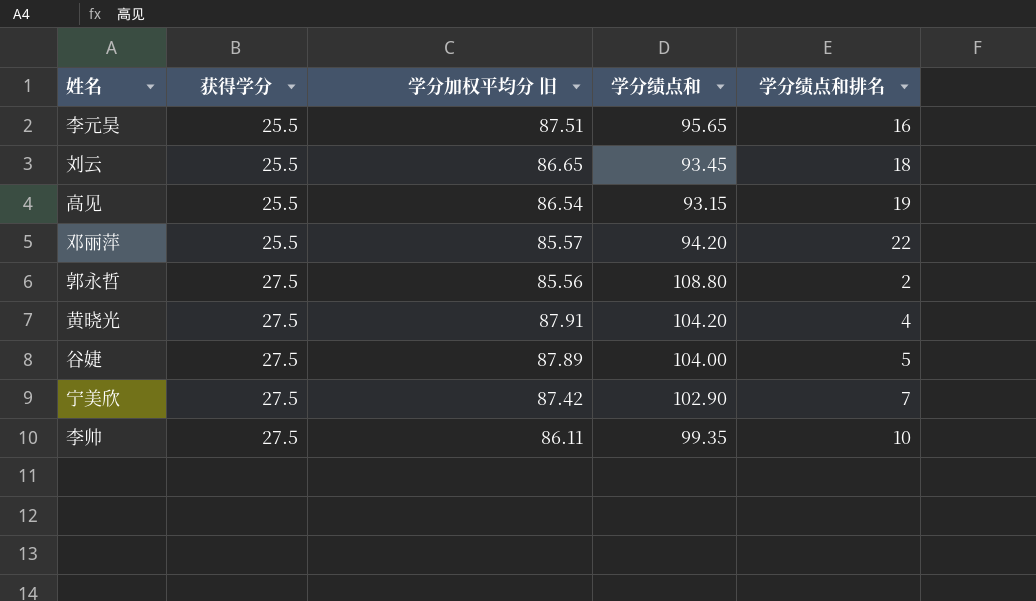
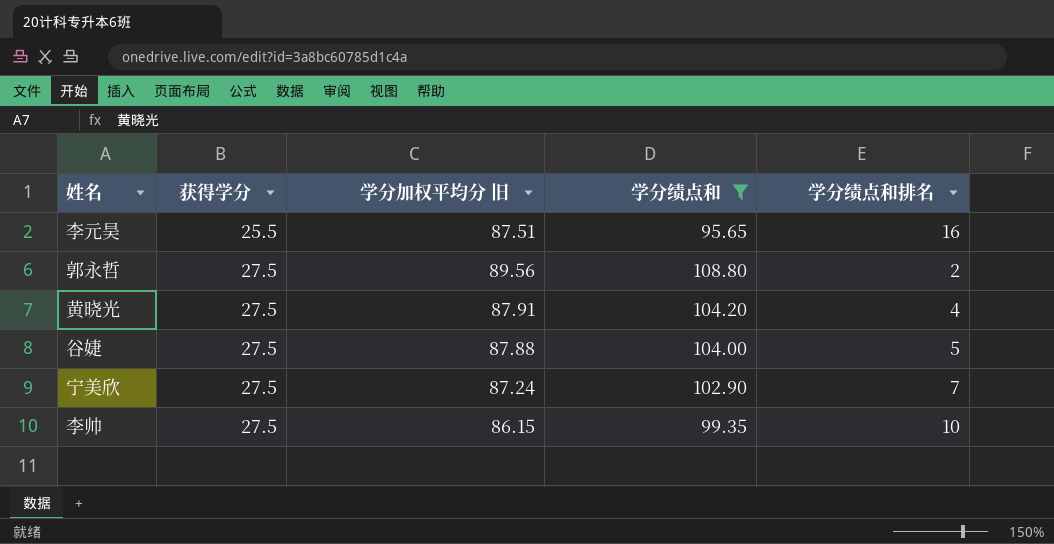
filter: none -> 学分绩点和 >= 95.65
郭永哲 | 学分加权平均分 旧: 85.56 -> 89.56
谷婕 | 学分加权平均分 旧: 87.89 -> 87.88
宁美欣 | 学分加权平均分 旧: 87.42 -> 87.24
李帅 | 学分加权平均分 旧: 86.11 -> 86.15

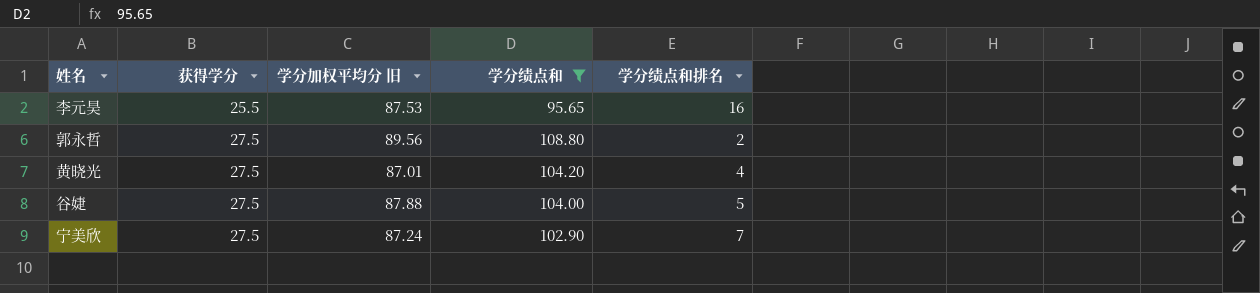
row 李帅: 27.5 | 86.15 | 99.35 | 10 -> none
李元昊 | 学分加权平均分 旧: 87.51 -> 87.53
黄晓光 | 学分加权平均分 旧: 87.91 -> 87.01

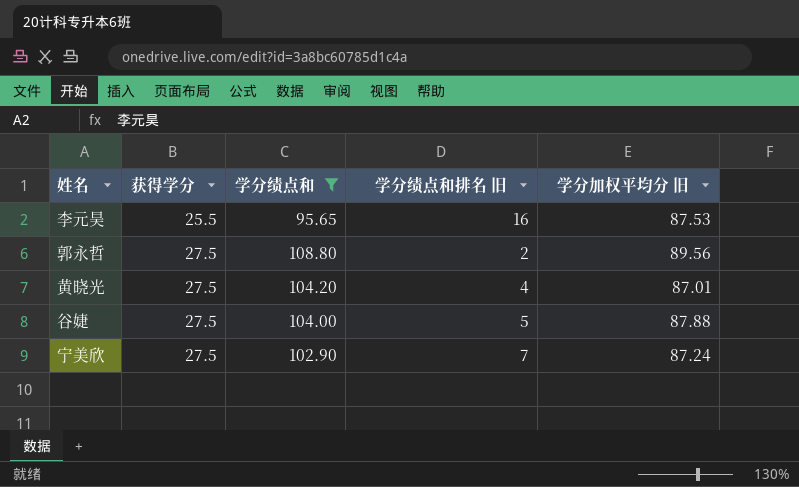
column name: 学分绩点和排名 -> 学分绩点和排名 旧
column 学分加权平均分 旧 | position: 3 -> 5

